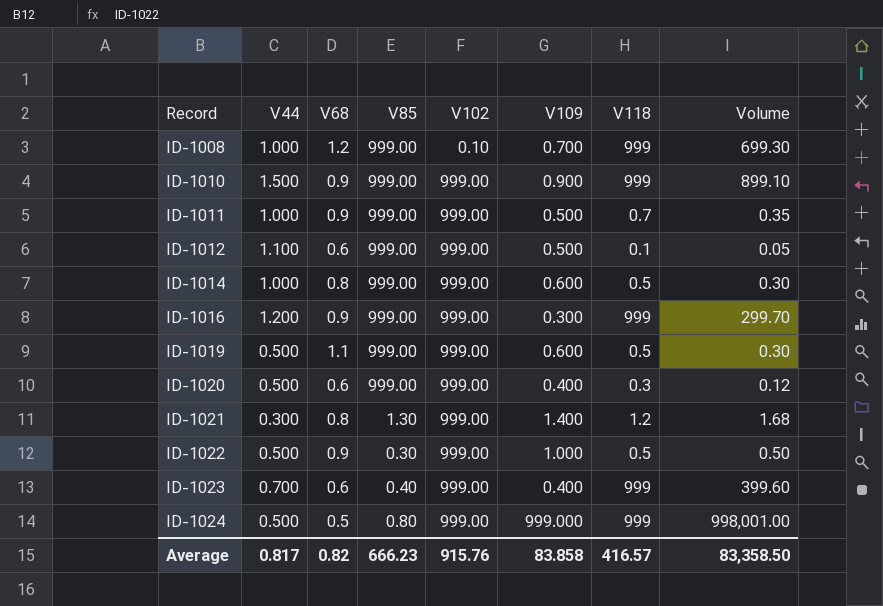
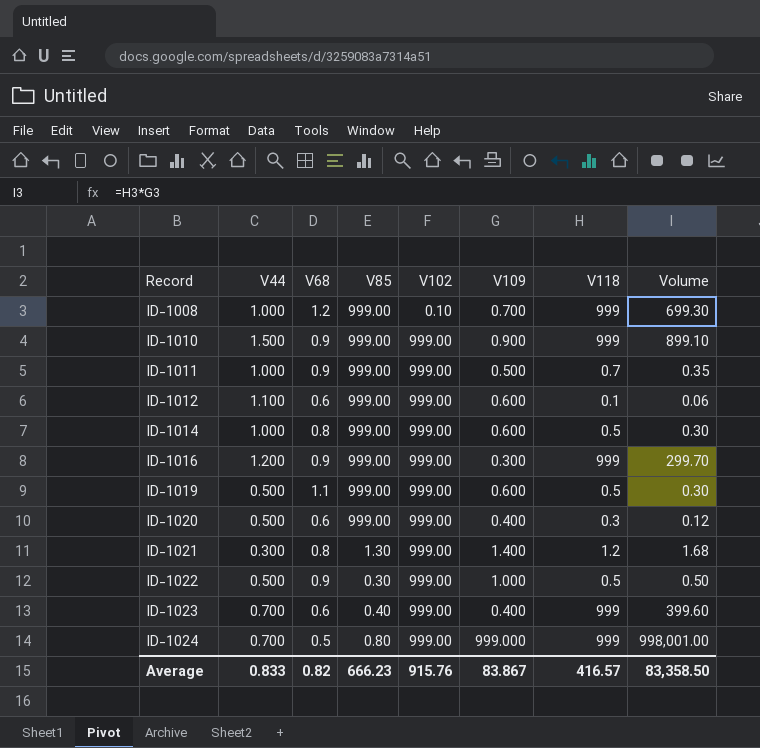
ID-1012 | V109: 0.500 -> 0.600
ID-1012 | Volume: 0.05 -> 0.06
ID-1024 | V44: 0.500 -> 0.700
Average | V44: 0.817 -> 0.833
Average | V109: 83.858 -> 83.867

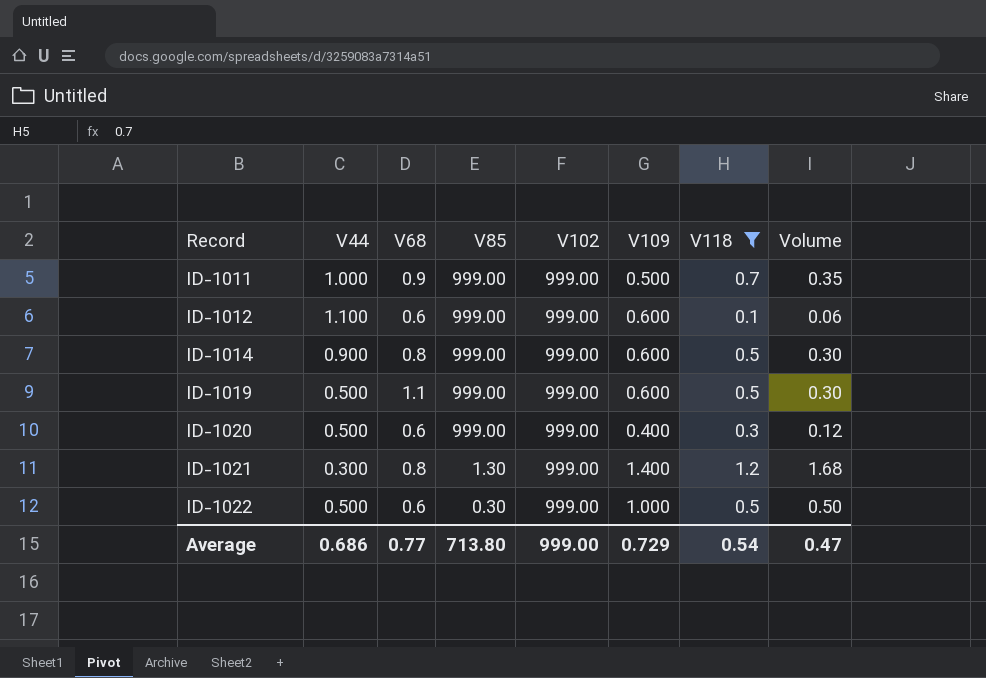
filter: none -> V118 != 999
ID-1014 | V44: 1.000 -> 0.900
ID-1022 | V68: 0.9 -> 0.6
Average | V44: 0.833 -> 0.686
Average | V68: 0.82 -> 0.77
Average | V85: 666.23 -> 713.80
Average | V102: 915.76 -> 999.00
Average | V109: 83.867 -> 0.729
Average | V118: 416.57 -> 0.54
Average | Volume: 83,358.50 -> 0.47

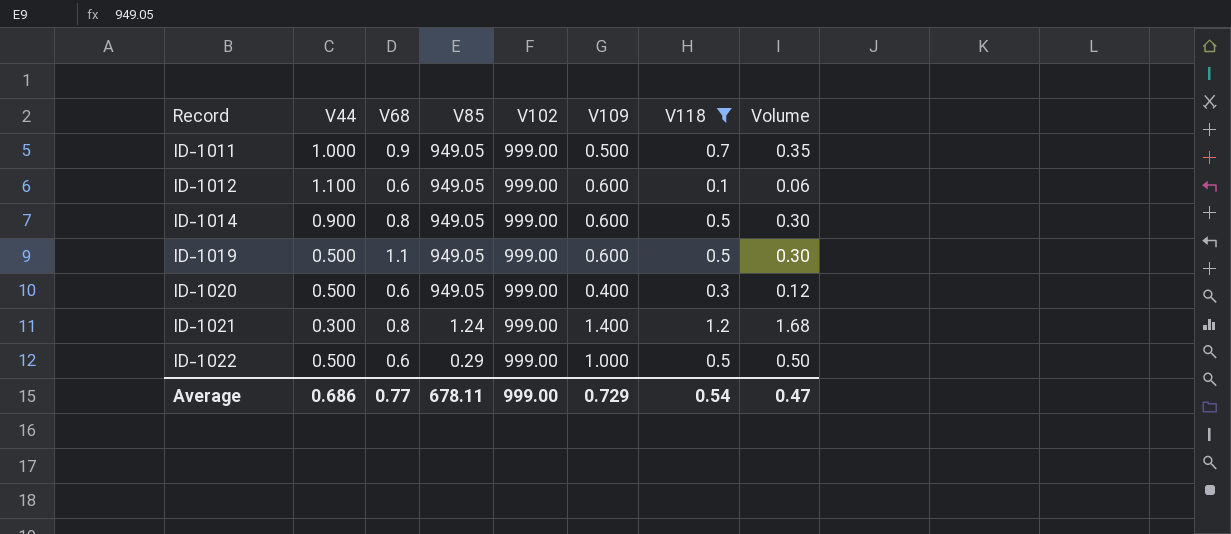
ID-1011 | V85: 999.00 -> 949.05
ID-1012 | V85: 999.00 -> 949.05
ID-1014 | V85: 999.00 -> 949.05
ID-1019 | V85: 999.00 -> 949.05
ID-1020 | V85: 999.00 -> 949.05
ID-1021 | V85: 1.30 -> 1.24
ID-1022 | V85: 0.30 -> 0.29
Average | V85: 713.80 -> 678.11

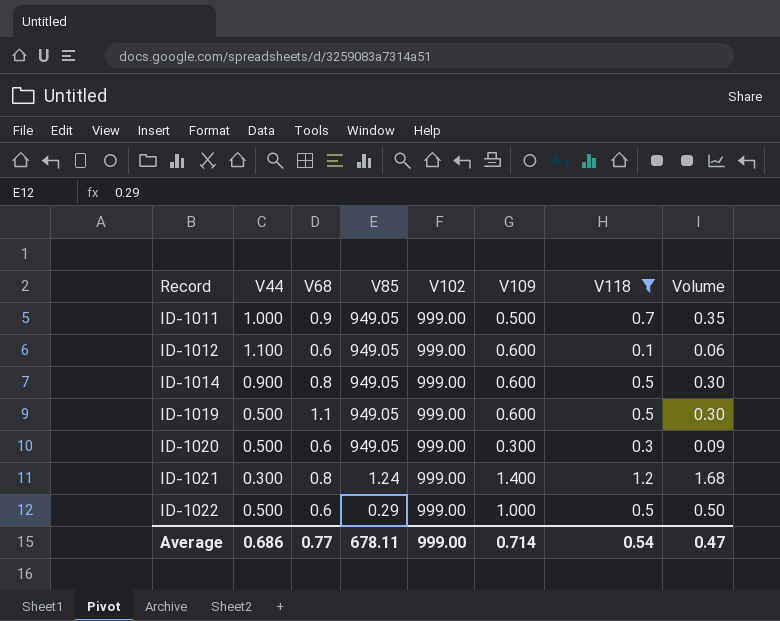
ID-1020 | V109: 0.400 -> 0.300
ID-1020 | Volume: 0.12 -> 0.09
Average | V109: 0.729 -> 0.714

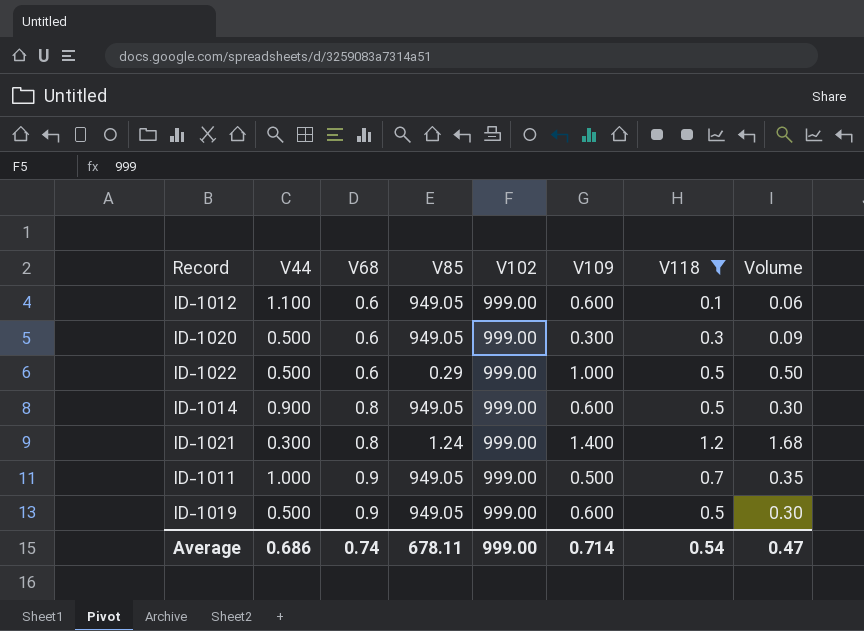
row order: Record ascending -> V68 ascending
ID-1019 | V68: 1.1 -> 0.9
Average | V68: 0.77 -> 0.74

